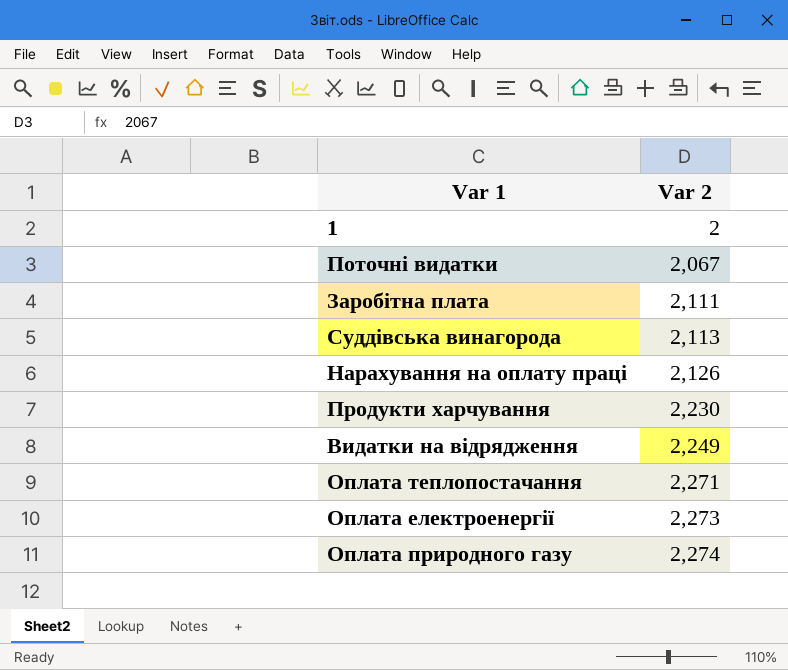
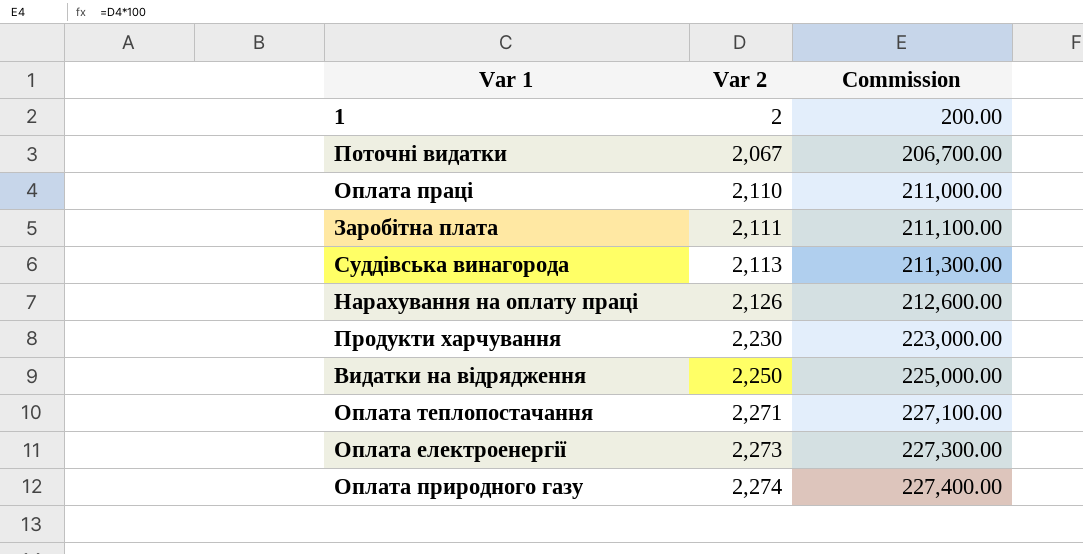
column Commission | formula: none -> [Var 2] * 100
row Оплата праці: none -> 2,110 | 211,000.00
Видатки на відрядження | Var 2: 2,249 -> 2,250

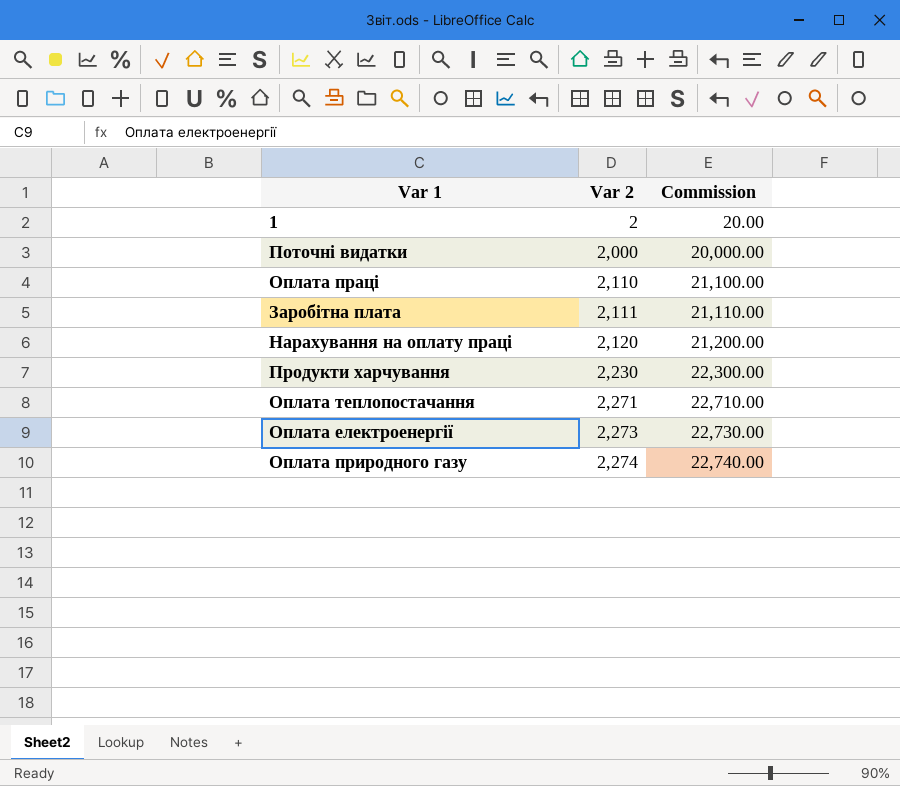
column Commission | formula: [Var 2] * 100 -> [Var 2] * 10
row Суддівська винагорода: 2,113 | 211,300.00 -> none
row Видатки на відрядження: 2,250 | 225,000.00 -> none
Поточні видатки | Var 2: 2,067 -> 2,000
Нарахування на оплату праці | Var 2: 2,126 -> 2,120

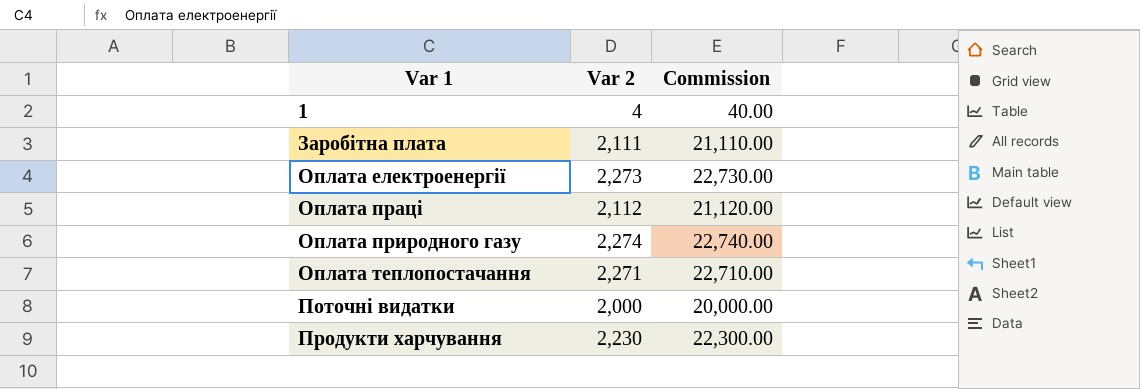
row order: Var 2 ascending -> Var 1 ascending
row Нарахування на оплату праці: 2,120 | 21,200.00 -> none
1 | Var 2: 2 -> 4
1 | Commission: 20.00 -> 40.00
Оплата праці | Var 2: 2,110 -> 2,112
Оплата праці | Commission: 21,100.00 -> 21,120.00

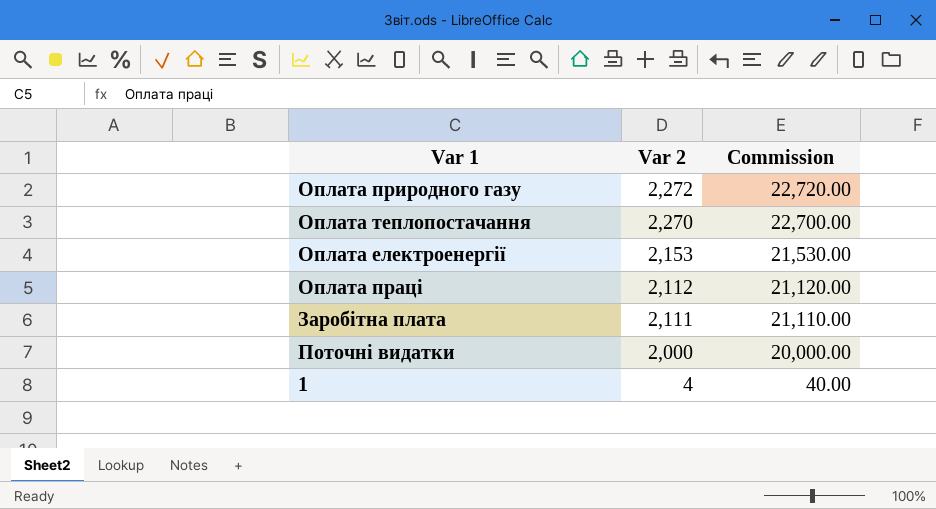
row order: Var 1 ascending -> Var 2 descending
row Продукти харчування: 2,230 | 22,300.00 -> none
Оплата природного газу | Var 2: 2,274 -> 2,272
Оплата природного газу | Commission: 22,740.00 -> 22,720.00
Оплата теплопостачання | Var 2: 2,271 -> 2,270
Оплата теплопостачання | Commission: 22,710.00 -> 22,700.00
Оплата електроенергії | Var 2: 2,273 -> 2,153
Оплата електроенергії | Commission: 22,730.00 -> 21,530.00

